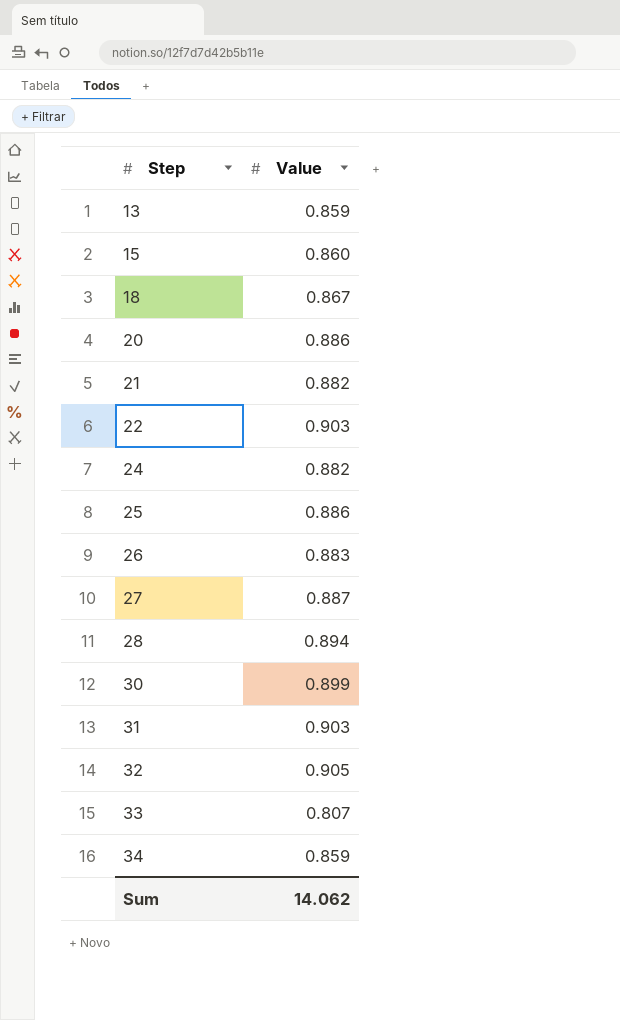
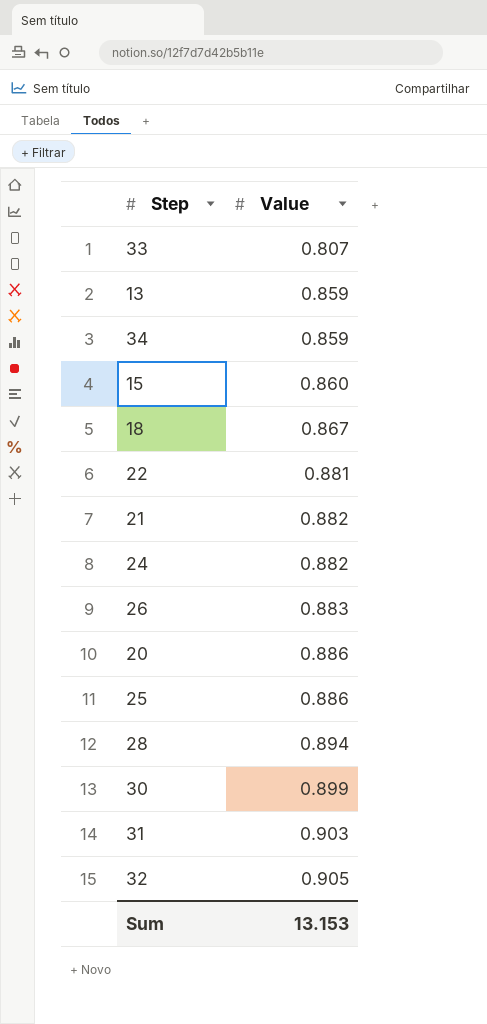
row order: Step ascending -> Value ascending
row 27: 0.887 -> none
22 | Value: 0.903 -> 0.881
Sum | Value: 14.062 -> 13.153

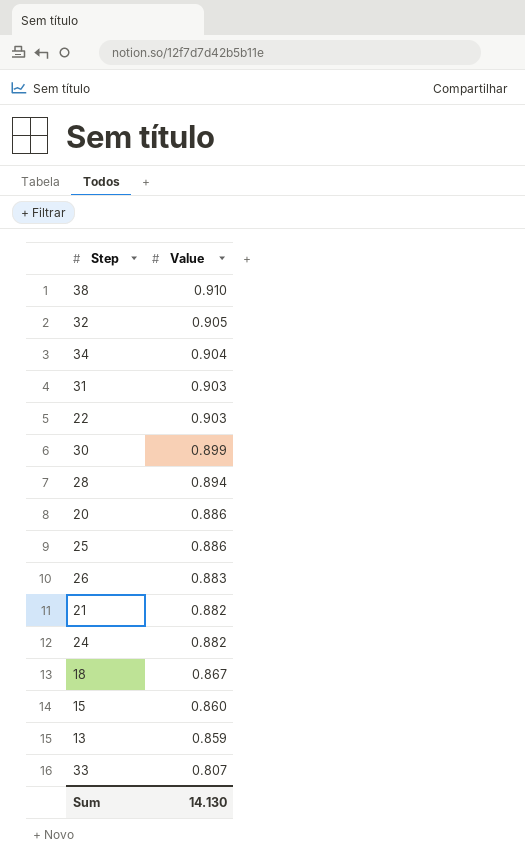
row order: Value ascending -> Value descending
row 38: none -> 0.910
34 | Value: 0.859 -> 0.904
22 | Value: 0.881 -> 0.903
Sum | Value: 13.153 -> 14.130

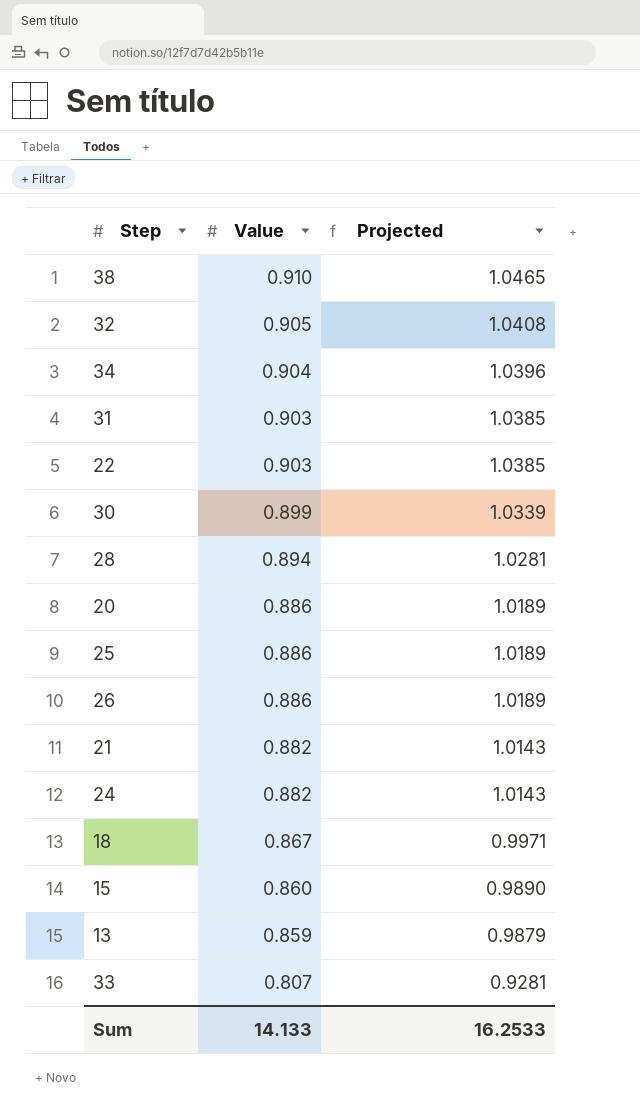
column Projected | formula: none -> [Value] * 1.15
26 | Value: 0.883 -> 0.886
Sum | Value: 14.130 -> 14.133

